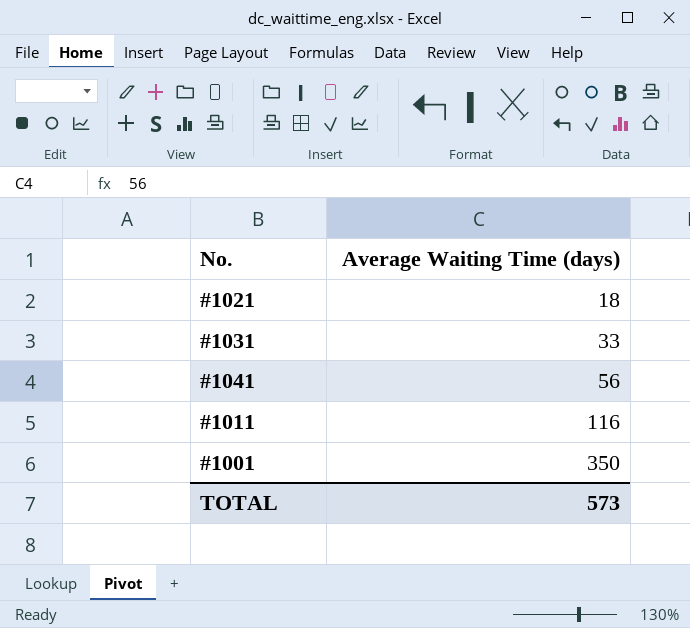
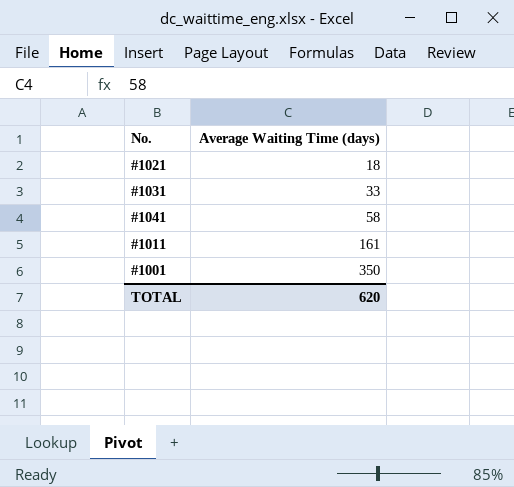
#1041 | Average Waiting Time (days): 56 -> 58
#1011 | Average Waiting Time (days): 116 -> 161
TOTAL | Average Waiting Time (days): 573 -> 620

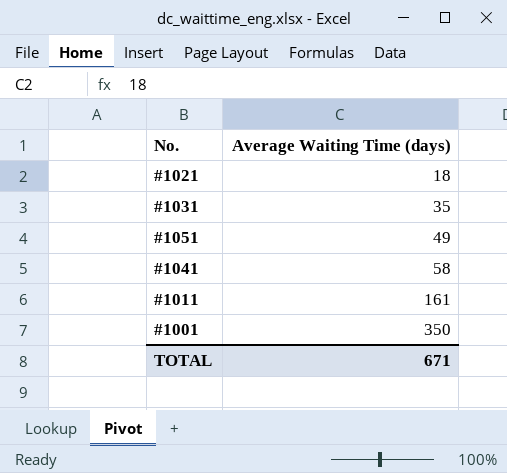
#1031 | Average Waiting Time (days): 33 -> 35
row #1051: none -> 49
TOTAL | Average Waiting Time (days): 620 -> 671

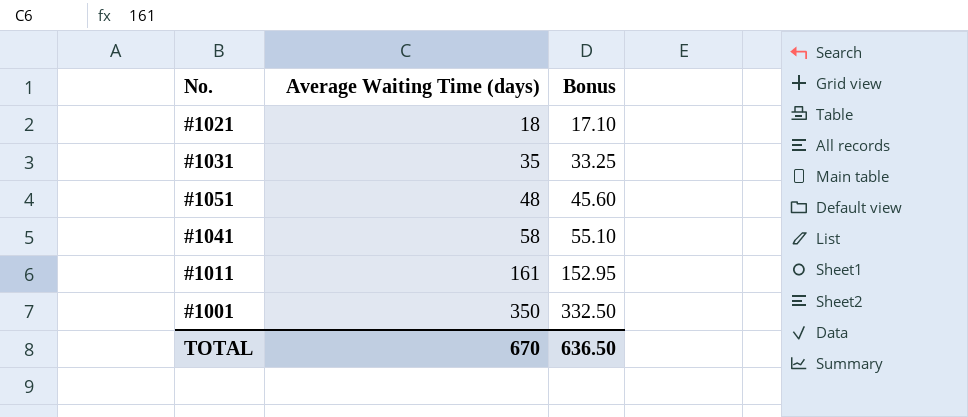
column Bonus | formula: none -> [Average Waiting Time (days)] * 0.95
#1051 | Average Waiting Time (days): 49 -> 48
TOTAL | Average Waiting Time (days): 671 -> 670

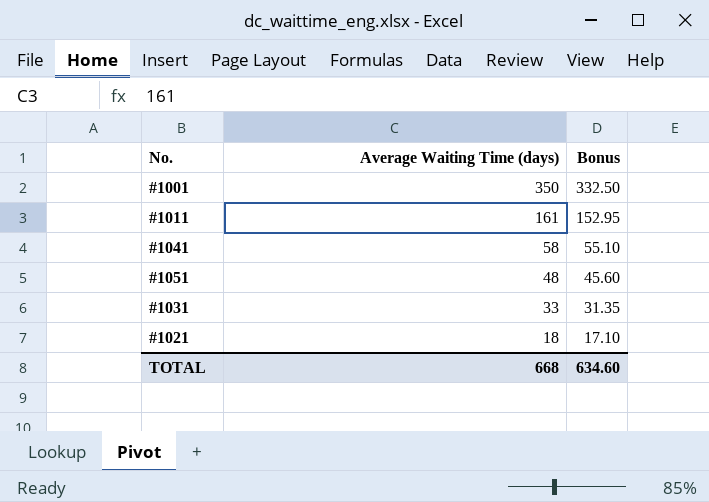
row order: Average Waiting Time (days) ascending -> Average Waiting Time (days) descending
#1031 | Average Waiting Time (days): 35 -> 33
#1031 | Bonus: 33.25 -> 31.35
TOTAL | Average Waiting Time (days): 670 -> 668
TOTAL | Bonus: 636.50 -> 634.60

